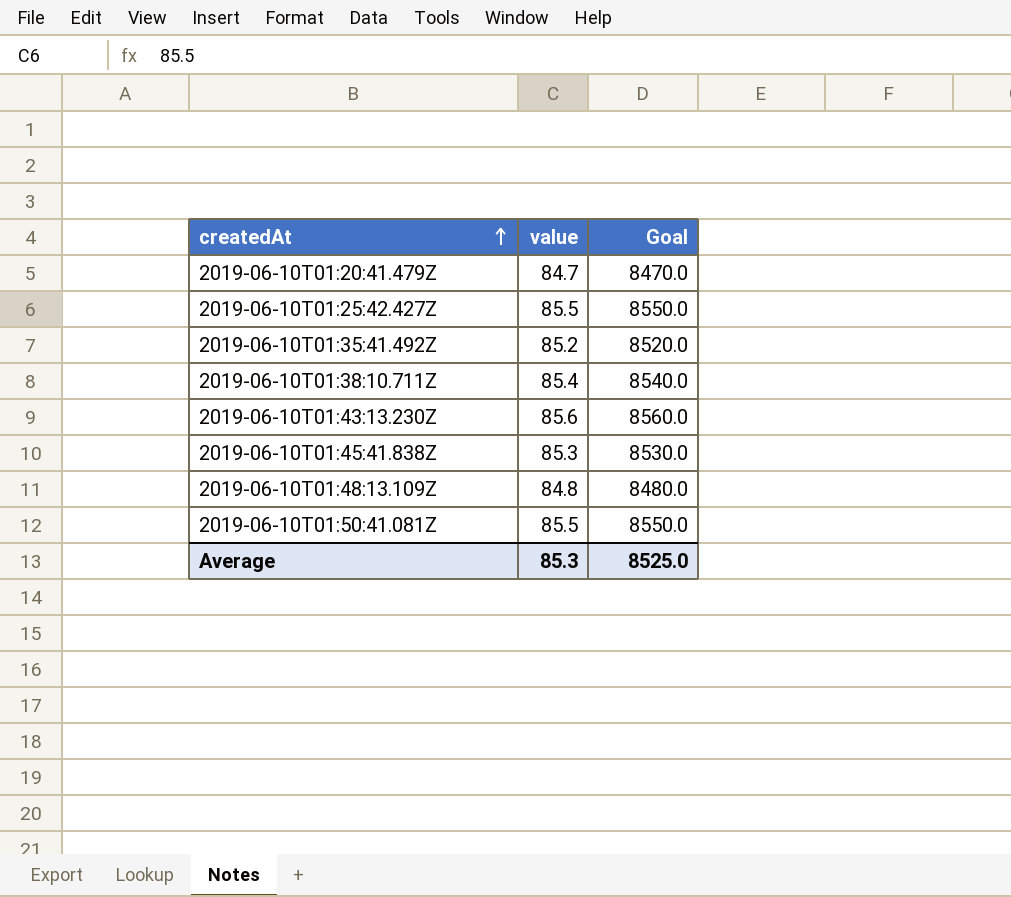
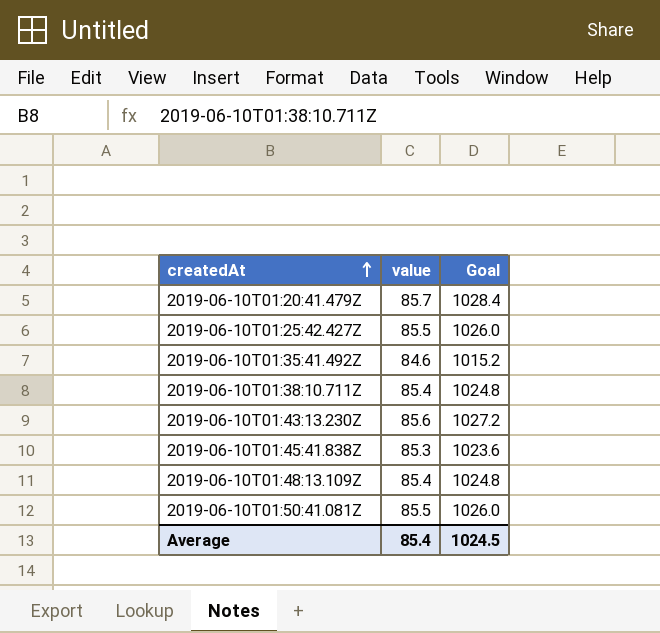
column Goal | formula: [value] * 100 -> [value] * 12
2019-06-10T01:20:41.479Z | value: 84.7 -> 85.7
2019-06-10T01:35:41.492Z | value: 85.2 -> 84.6
2019-06-10T01:48:13.109Z | value: 84.8 -> 85.4
Average | value: 85.3 -> 85.4
Average | Goal: 8525.0 -> 1024.5

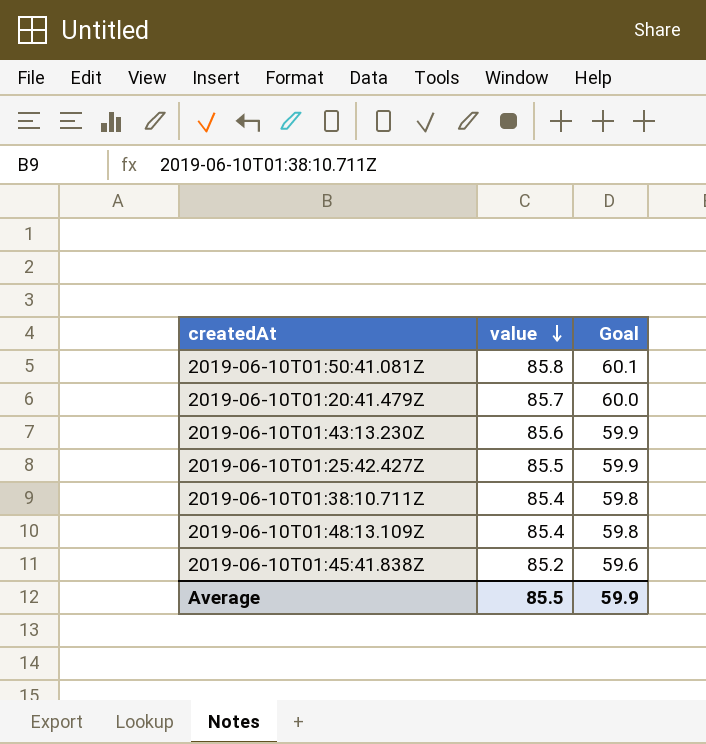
row order: createdAt ascending -> value descending
column Goal | formula: [value] * 12 -> [value] * 0.7
row 2019-06-10T01:35:41.492Z: 84.6 | 1015.2 -> none
2019-06-10T01:50:41.081Z | value: 85.5 -> 85.8
2019-06-10T01:45:41.838Z | value: 85.3 -> 85.2
Average | value: 85.4 -> 85.5
Average | Goal: 1024.5 -> 59.9

